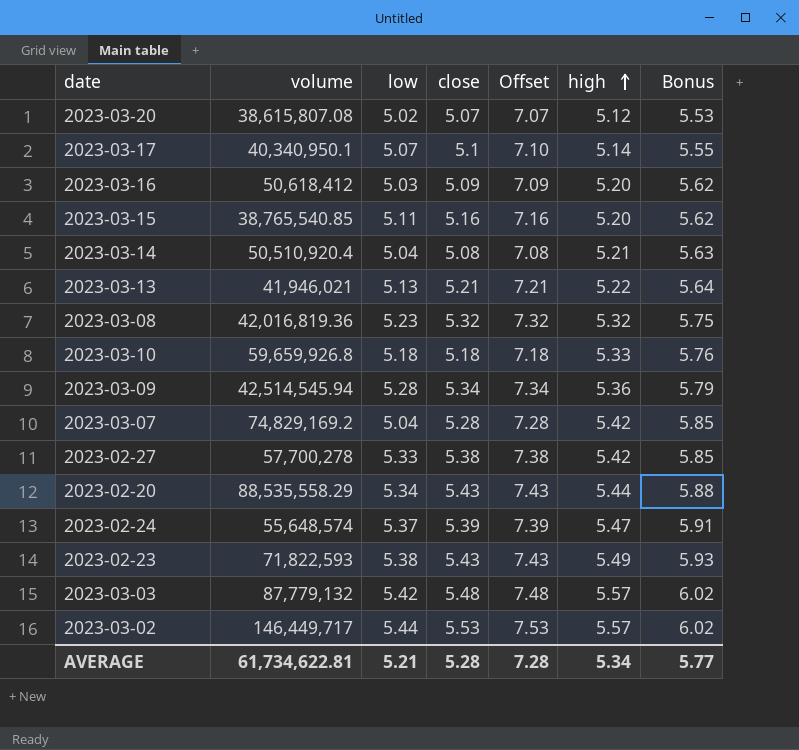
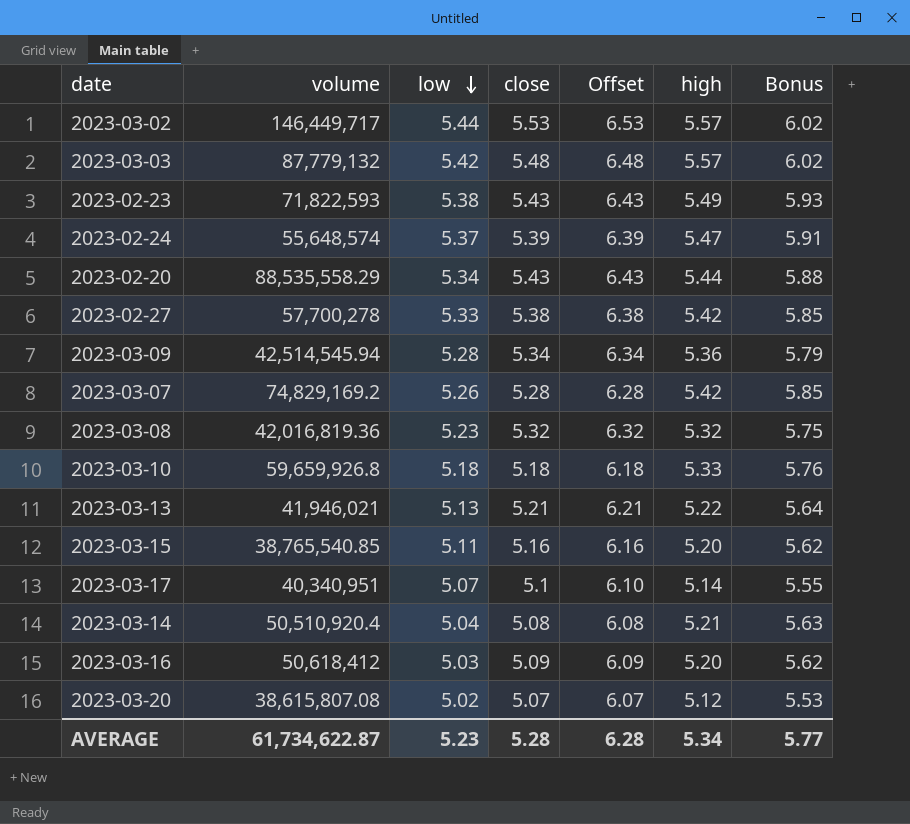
row order: high ascending -> low descending
column Offset | formula: [close] + 2 -> [close] + 1
2023-03-07 | low: 5.04 -> 5.26
2023-03-17 | volume: 40,340,950.1 -> 40,340,951
AVERAGE | volume: 61,734,622.81 -> 61,734,622.87
AVERAGE | low: 5.21 -> 5.23
AVERAGE | Offset: 7.28 -> 6.28

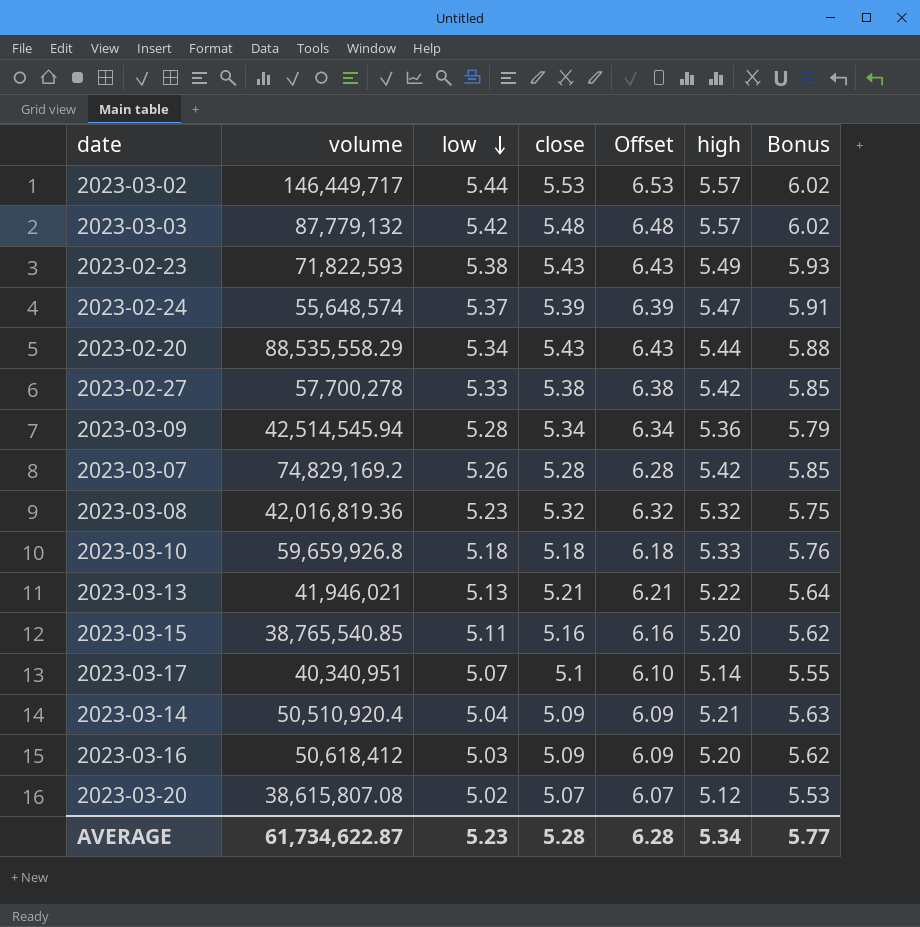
2023-03-14 | close: 5.08 -> 5.09
2023-03-14 | Offset: 6.08 -> 6.09

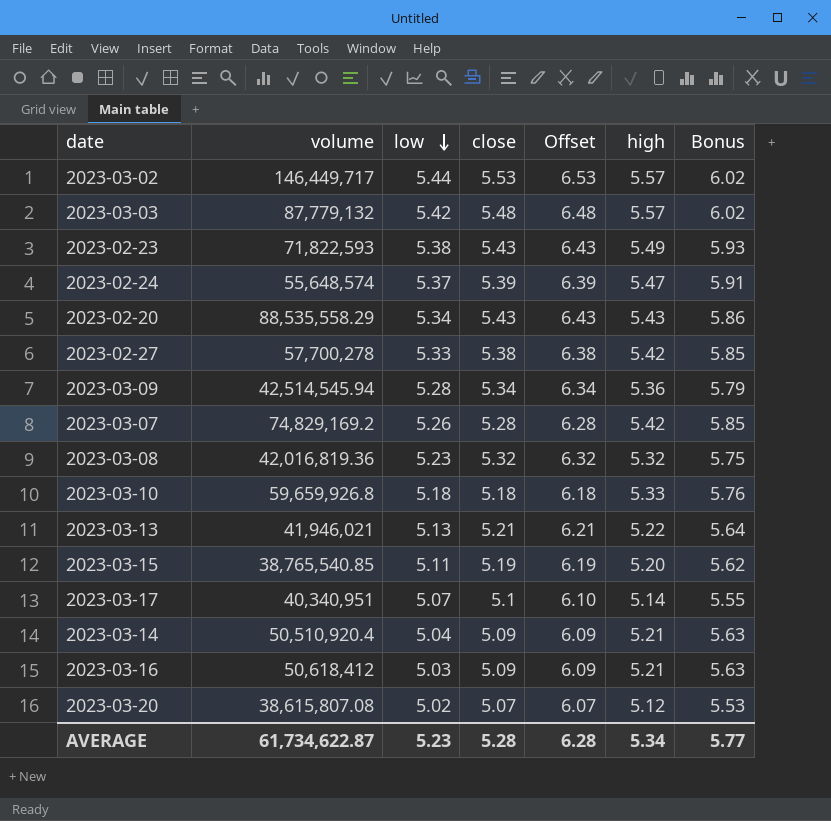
2023-02-20 | high: 5.44 -> 5.43
2023-02-20 | Bonus: 5.88 -> 5.86
2023-03-15 | close: 5.16 -> 5.19
2023-03-15 | Offset: 6.16 -> 6.19
2023-03-16 | high: 5.20 -> 5.21
2023-03-16 | Bonus: 5.62 -> 5.63

